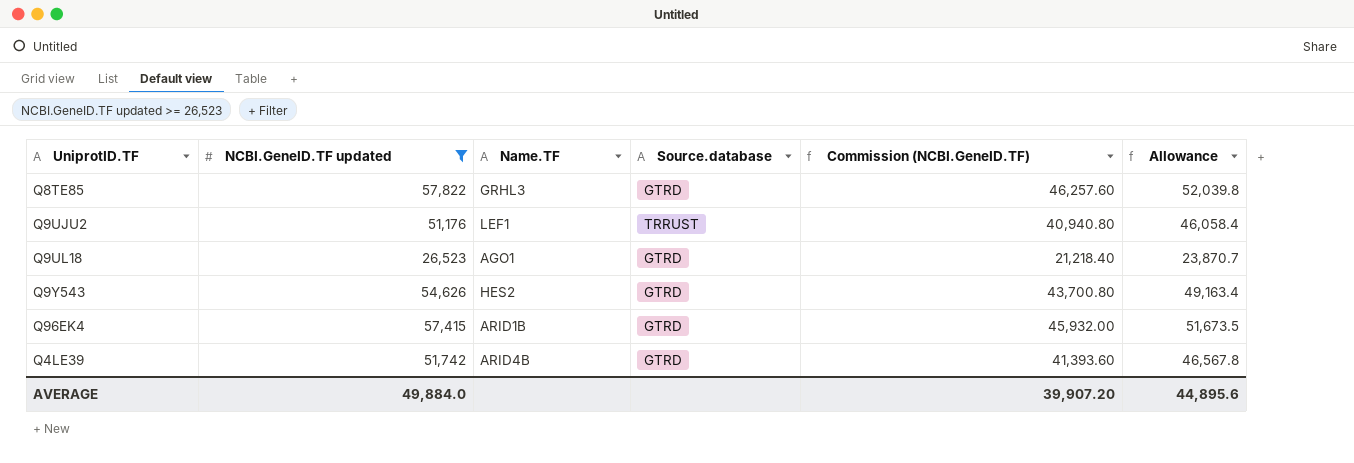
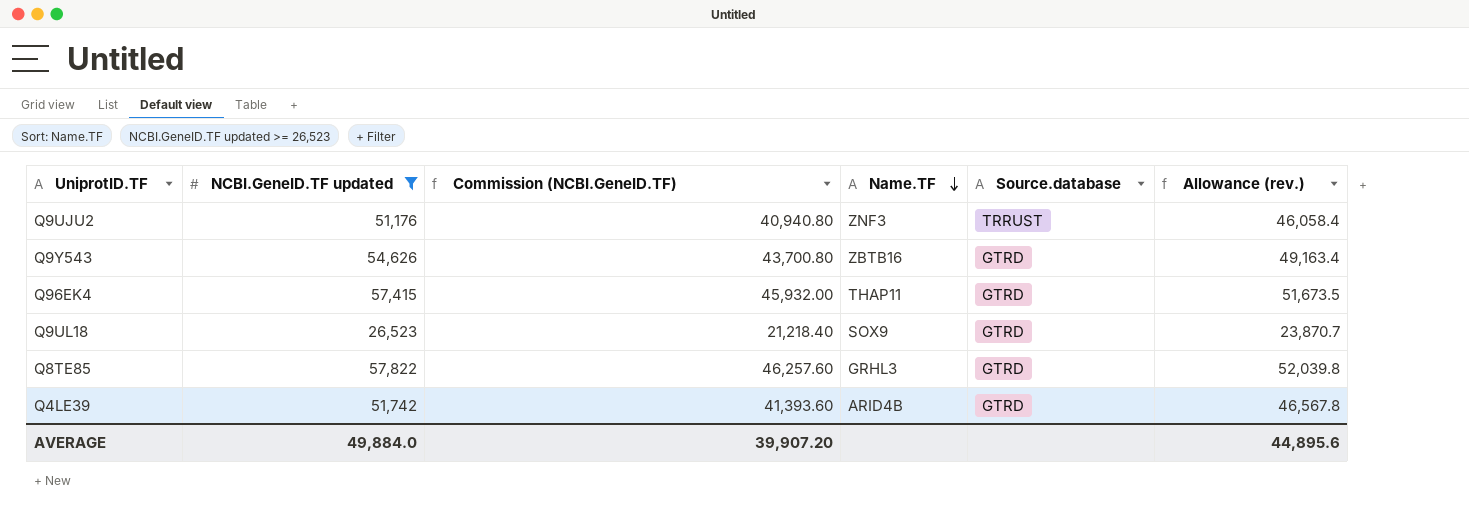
row order: none -> Name.TF descending
column Commission (NCBI.GeneID.TF) | position: 5 -> 3
column name: Allowance -> Allowance (rev.)
Q9UJU2 | Name.TF: LEF1 -> ZNF3
Q9Y543 | Name.TF: HES2 -> ZBTB16
Q96EK4 | Name.TF: ARID1B -> THAP11
Q9UL18 | Name.TF: AGO1 -> SOX9

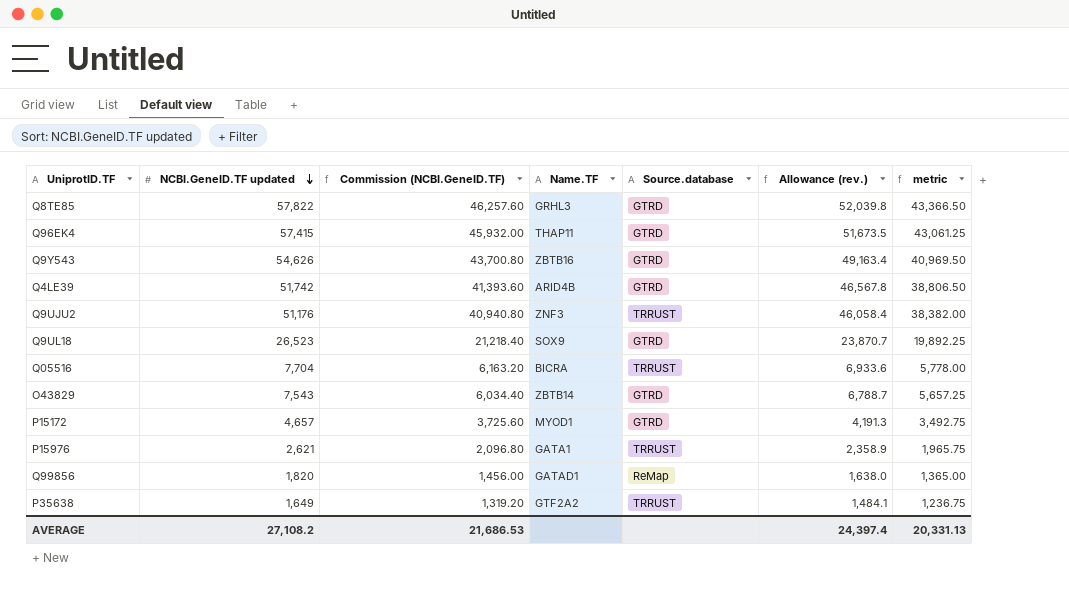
filter: NCBI.GeneID.TF updated >= 26,523 -> none
row order: Name.TF descending -> NCBI.GeneID.TF updated descending
column metric | formula: none -> [NCBI.GeneID.TF updated] * 0.75
AVERAGE | NCBI.GeneID.TF updated: 49,884.0 -> 27,108.2
AVERAGE | Commission (NCBI.GeneID.TF): 39,907.20 -> 21,686.53
AVERAGE | Allowance (rev.): 44,895.6 -> 24,397.4

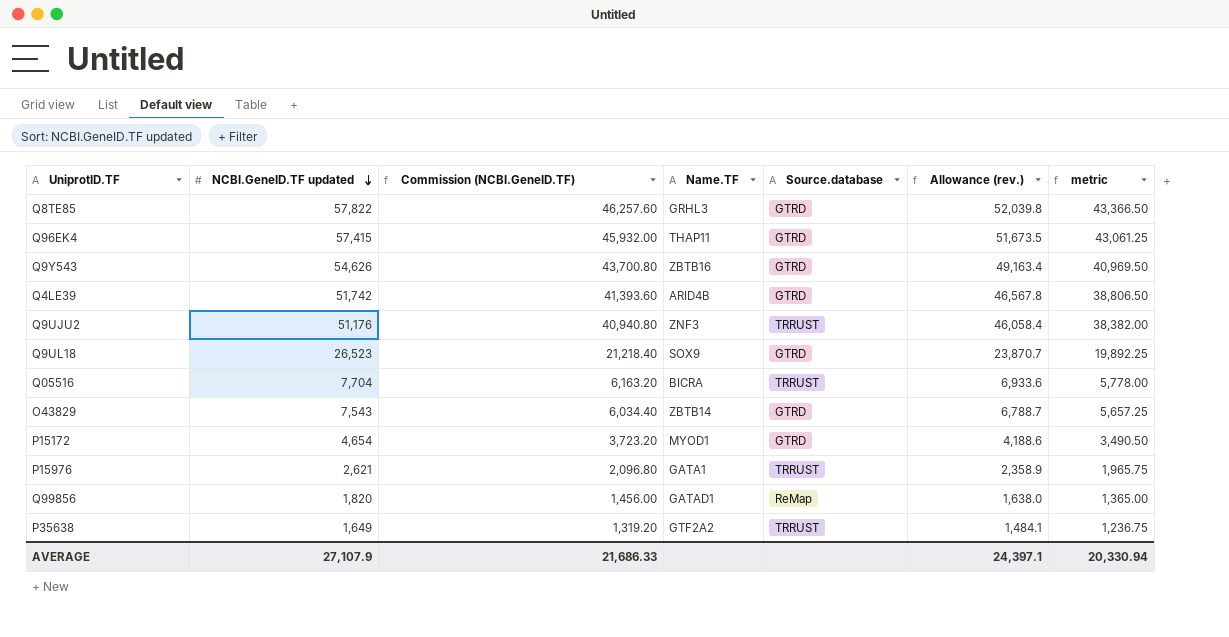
P15172 | NCBI.GeneID.TF updated: 4,657 -> 4,654
P15172 | Commission (NCBI.GeneID.TF): 3,725.60 -> 3,723.20
P15172 | Allowance (rev.): 4,191.3 -> 4,188.6
P15172 | metric: 3,492.75 -> 3,490.50
AVERAGE | NCBI.GeneID.TF updated: 27,108.2 -> 27,107.9
AVERAGE | Commission (NCBI.GeneID.TF): 21,686.53 -> 21,686.33
AVERAGE | Allowance (rev.): 24,397.4 -> 24,397.1
AVERAGE | metric: 20,331.13 -> 20,330.94

